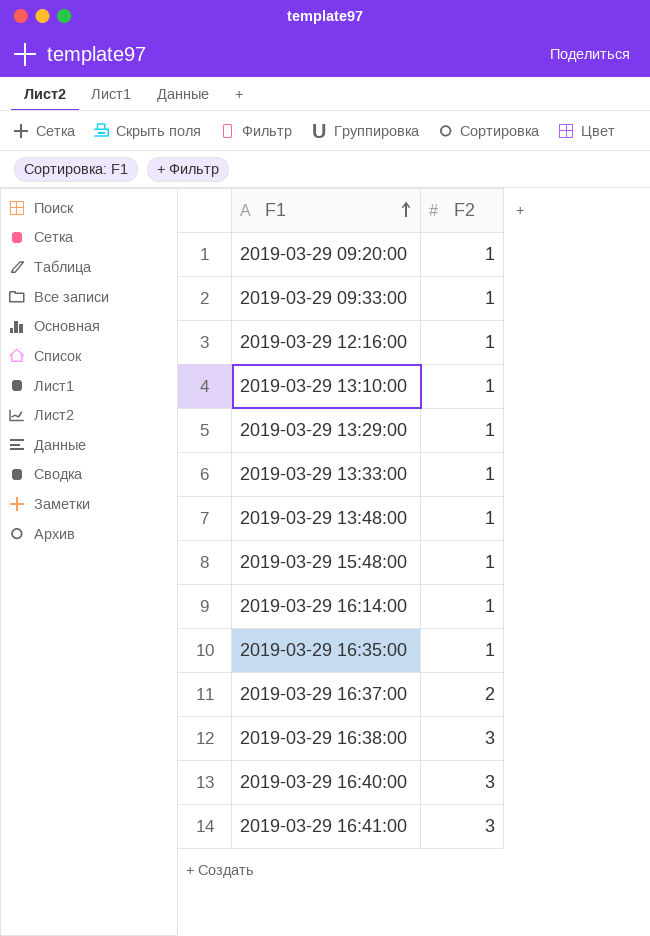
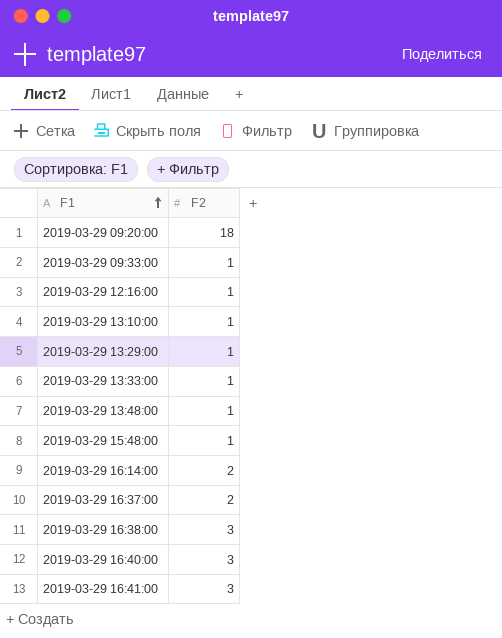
row 2019-03-29 16:35:00: 1 -> none
2019-03-29 09:20:00 | F2: 1 -> 18
2019-03-29 16:14:00 | F2: 1 -> 2

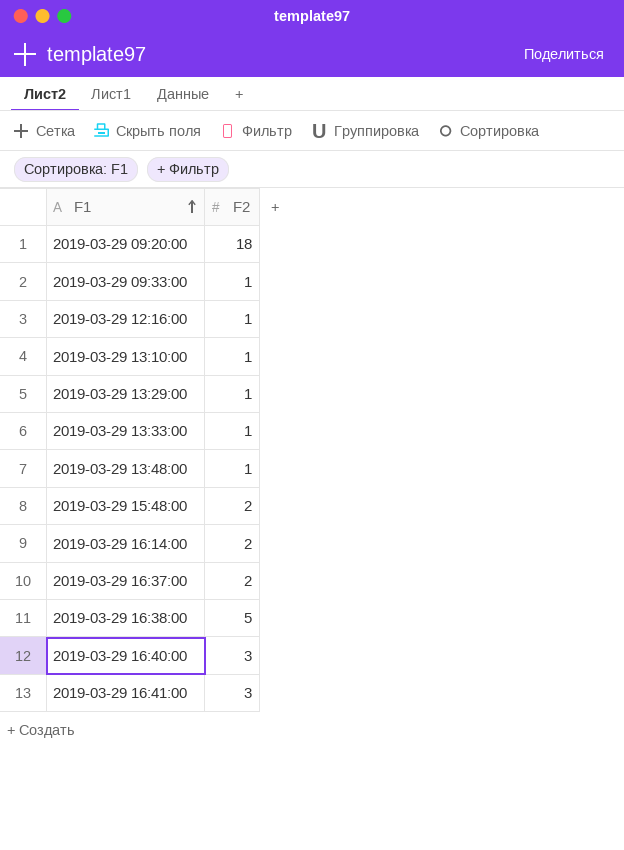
2019-03-29 15:48:00 | F2: 1 -> 2
2019-03-29 16:38:00 | F2: 3 -> 5

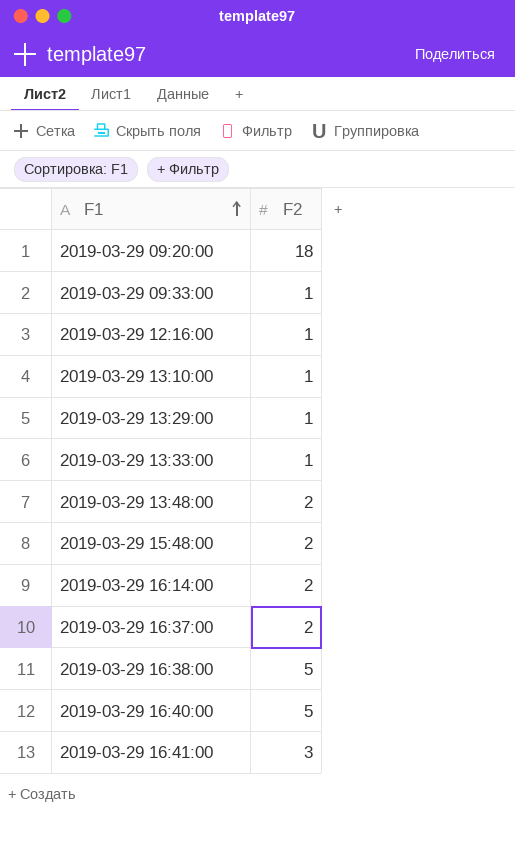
2019-03-29 13:48:00 | F2: 1 -> 2
2019-03-29 16:40:00 | F2: 3 -> 5

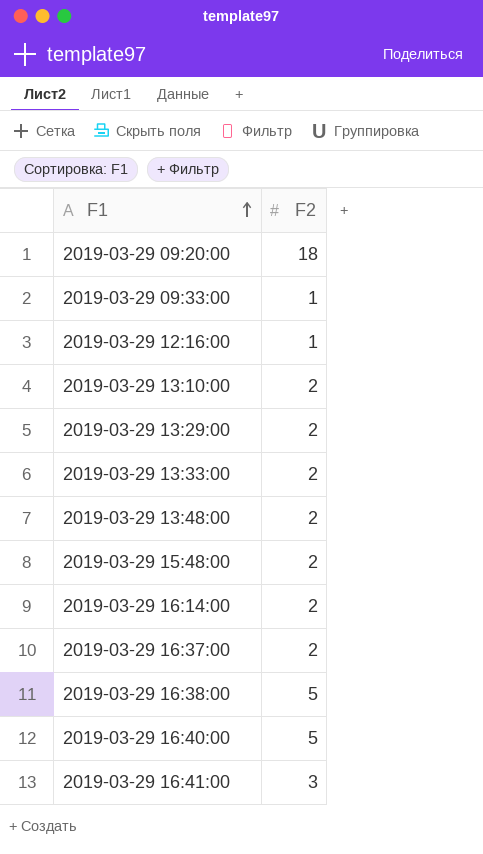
2019-03-29 13:10:00 | F2: 1 -> 2
2019-03-29 13:29:00 | F2: 1 -> 2
2019-03-29 13:33:00 | F2: 1 -> 2

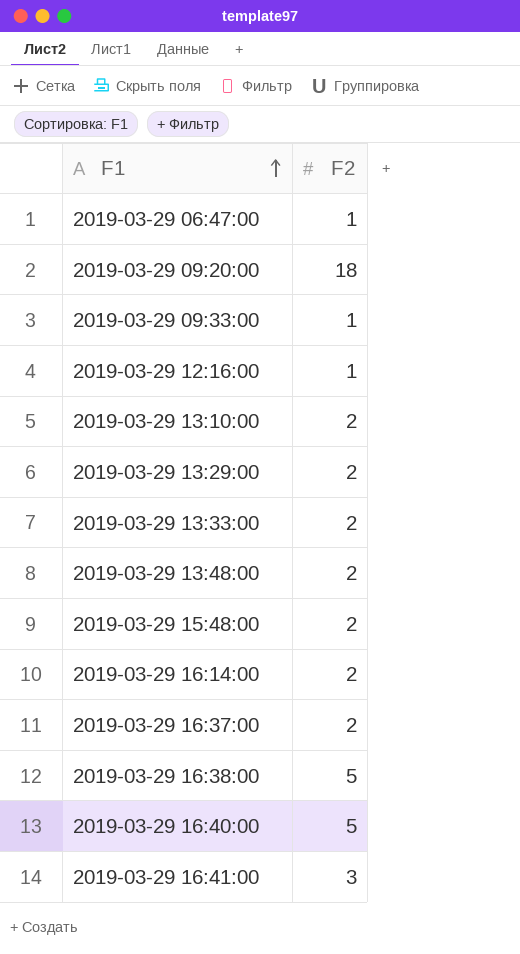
row 2019-03-29 06:47:00: none -> 1

